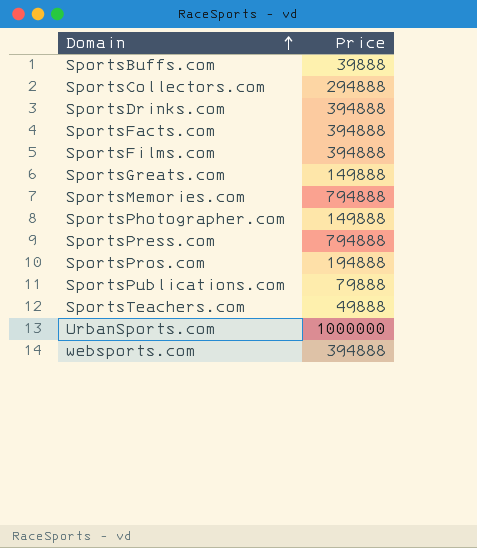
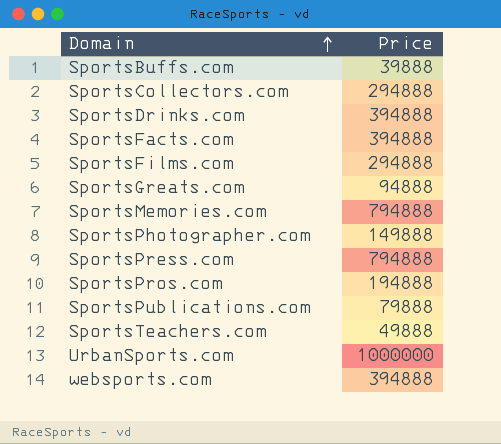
SportsFilms.com | Price: 394888 -> 294888
SportsGreats.com | Price: 149888 -> 94888

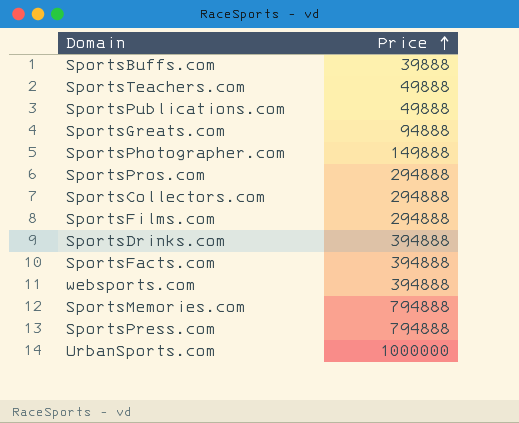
row order: Domain ascending -> Price ascending
SportsPublications.com | Price: 79888 -> 49888
SportsPros.com | Price: 194888 -> 294888

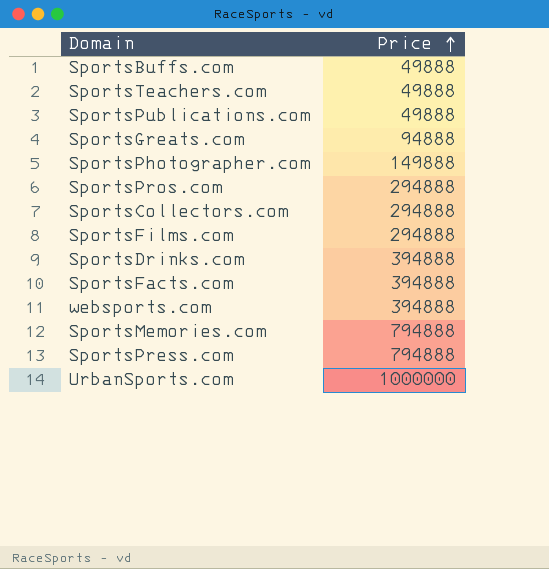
SportsBuffs.com | Price: 39888 -> 49888

